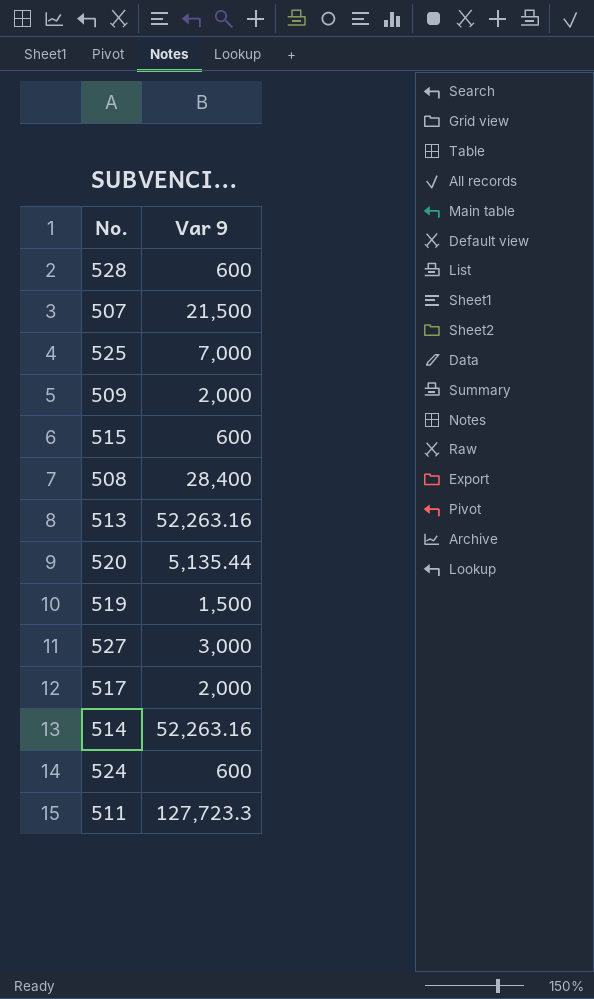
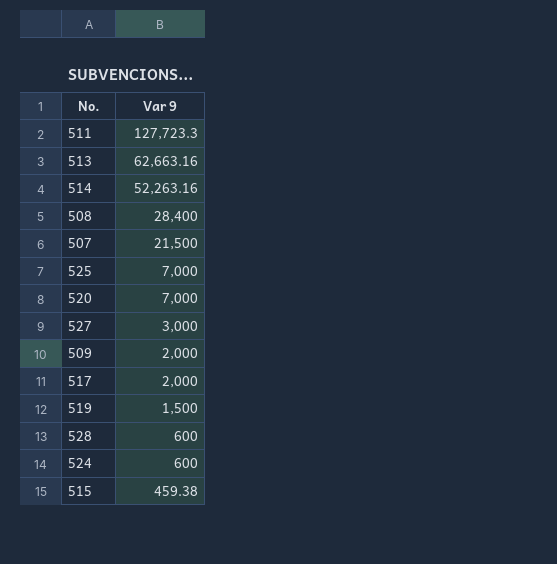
row order: none -> Var 9 descending
513 | Var 9: 52,263.16 -> 62,663.16
520 | Var 9: 5,135.44 -> 7,000
515 | Var 9: 600 -> 459.38

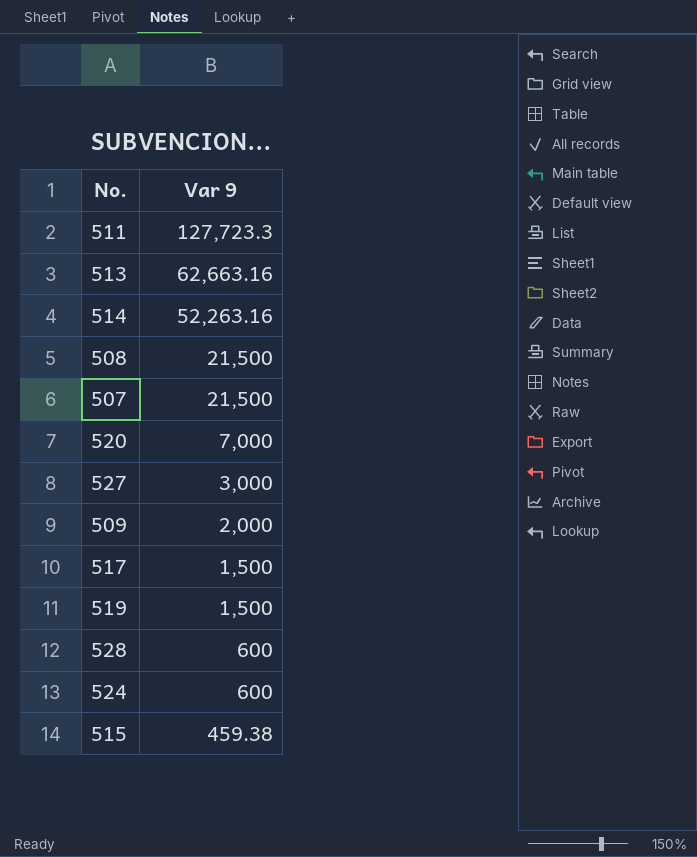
row 525: 7,000 -> none
508 | Var 9: 28,400 -> 21,500
517 | Var 9: 2,000 -> 1,500

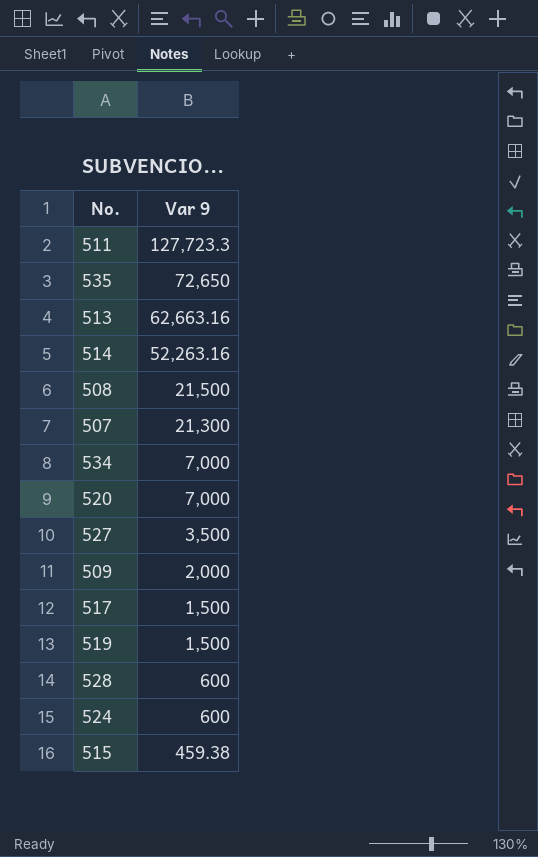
row 535: none -> 72,650
507 | Var 9: 21,500 -> 21,300
row 534: none -> 7,000
527 | Var 9: 3,000 -> 3,500

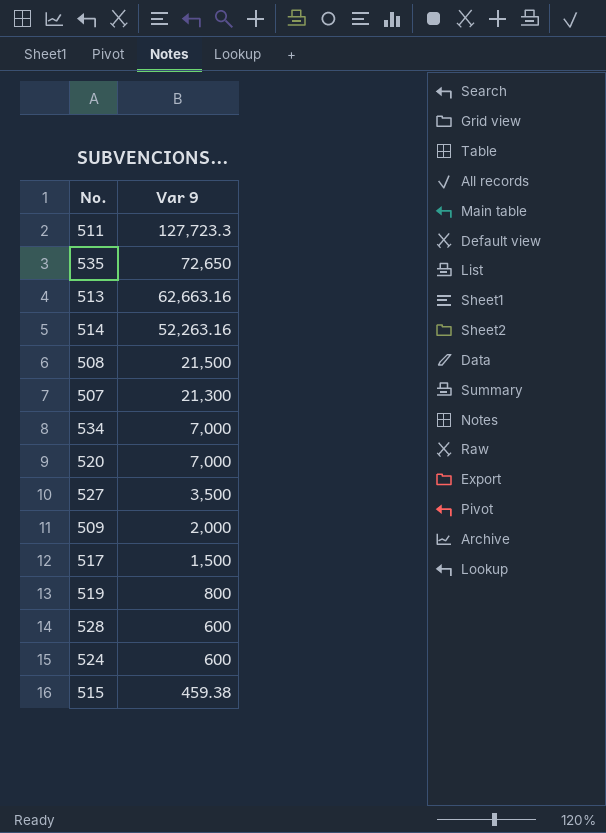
519 | Var 9: 1,500 -> 800

